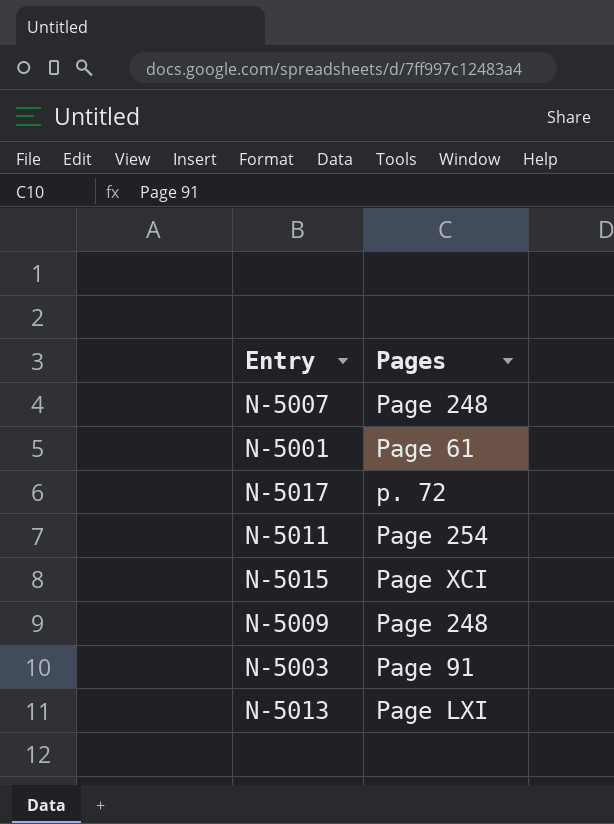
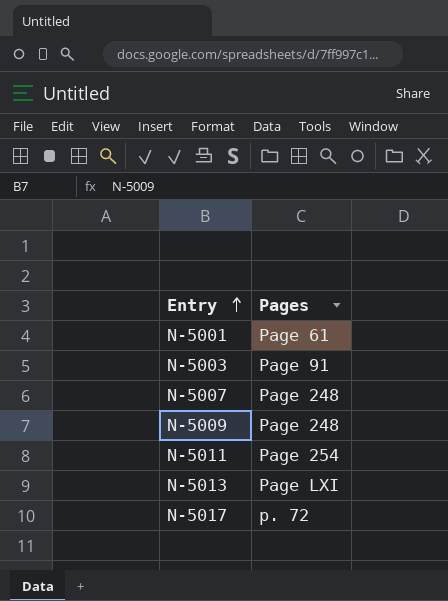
row order: none -> Entry ascending
row N-5015: Page XCI -> none

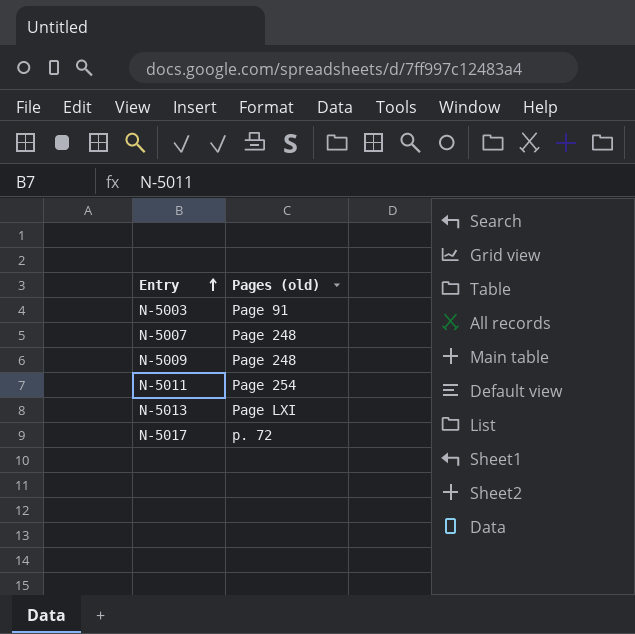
column name: Pages -> Pages (old)
row N-5001: Page 61 -> none

